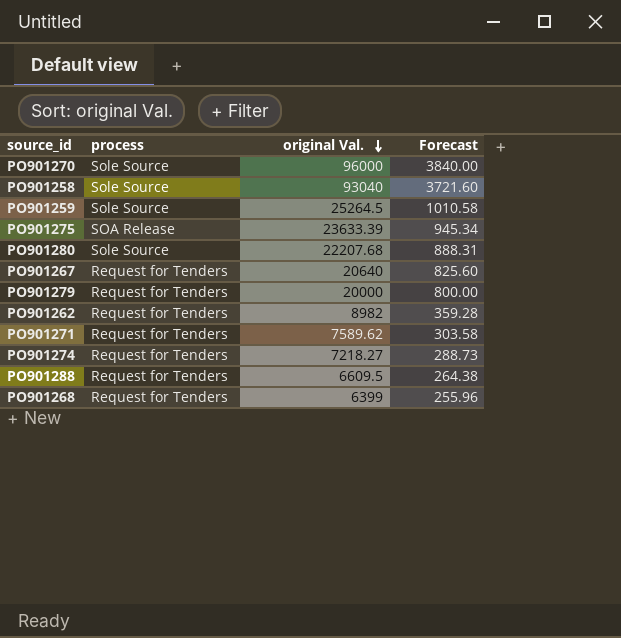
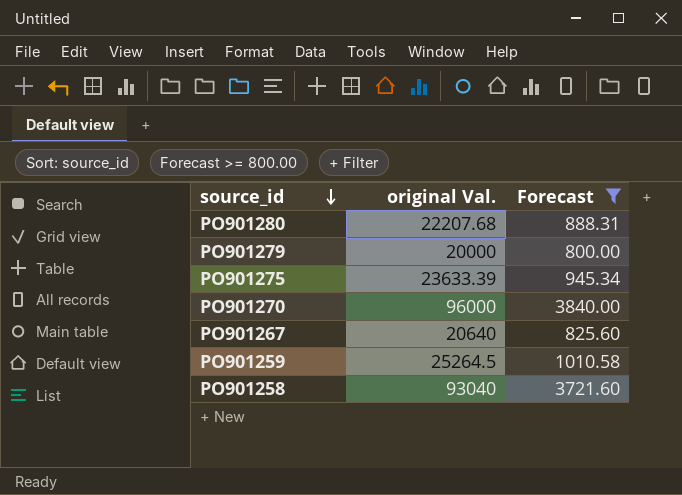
filter: none -> Forecast >= 800.00
row order: original Val. descending -> source_id descending
column process | position: 2 -> none

